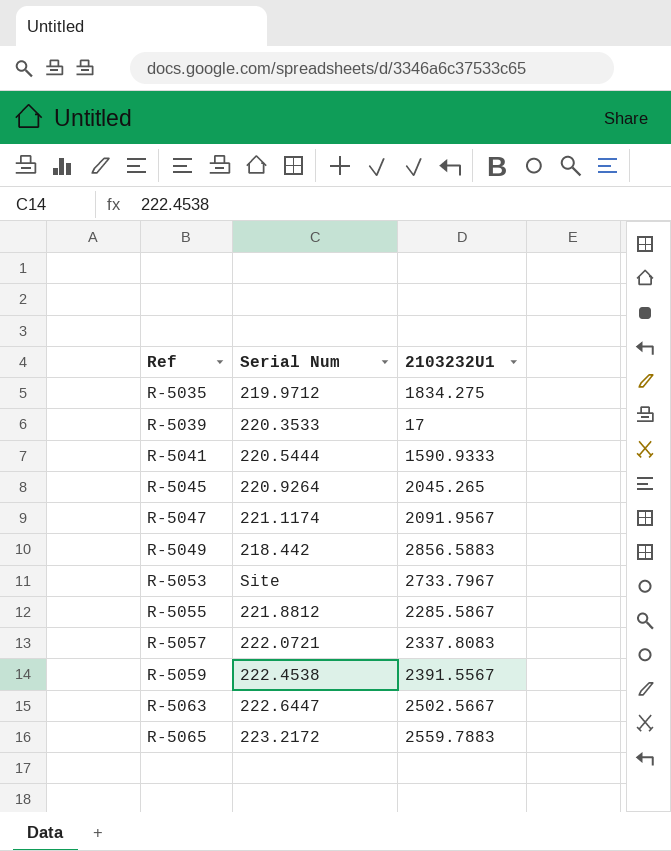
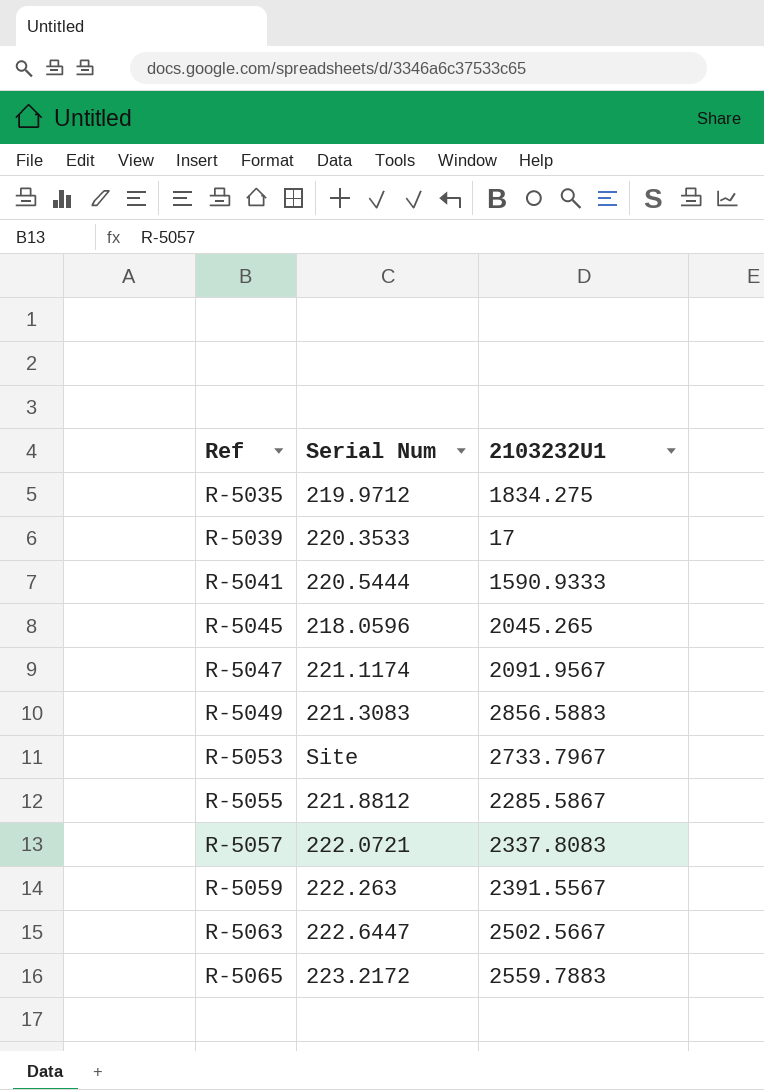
R-5045 | Serial Num: 220.9264 -> 218.0596
R-5049 | Serial Num: 218.442 -> 221.3083
R-5059 | Serial Num: 222.4538 -> 222.263

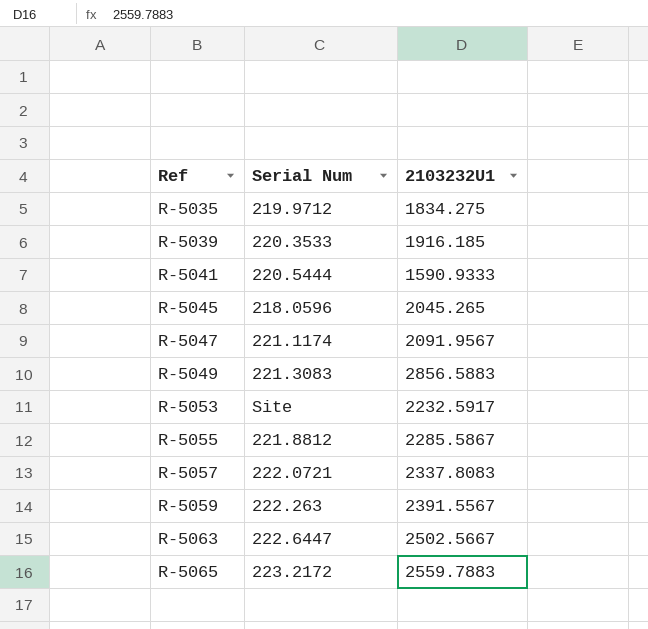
R-5039 | 2103232U1: 17 -> 1916.185
R-5053 | 2103232U1: 2733.7967 -> 2232.5917

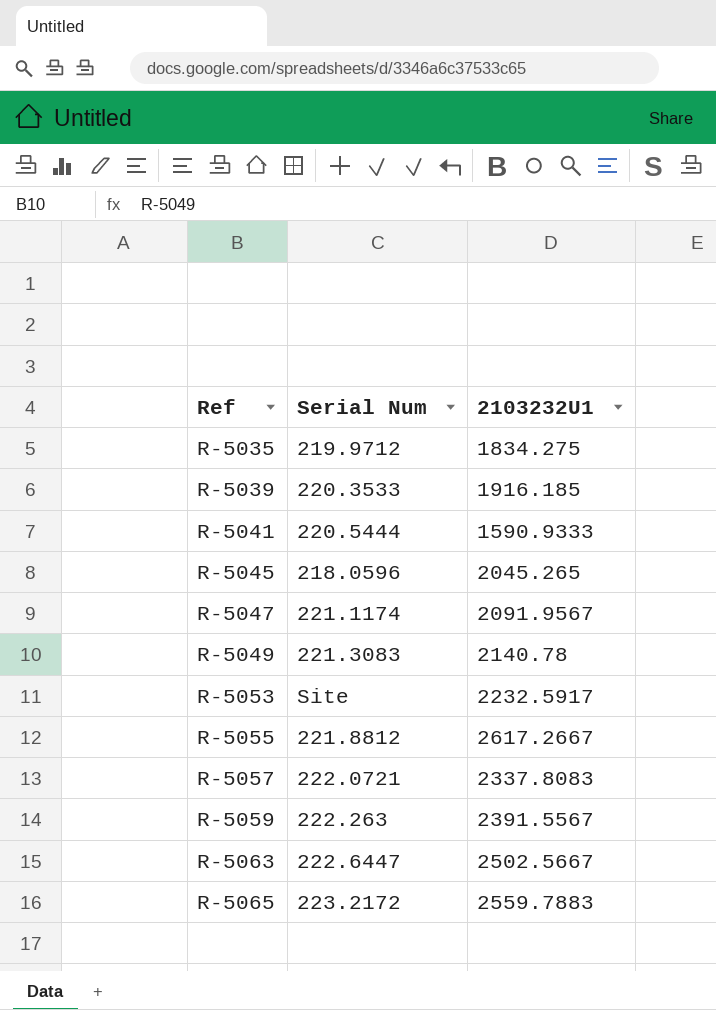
R-5049 | 2103232U1: 2856.5883 -> 2140.78
R-5055 | 2103232U1: 2285.5867 -> 2617.2667

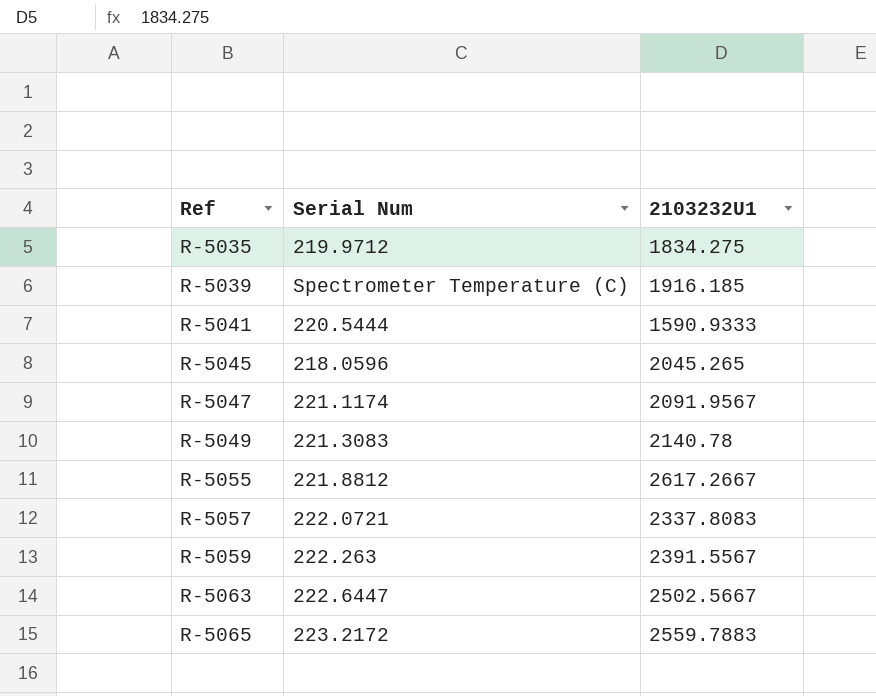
row R-5053: Site | 2232.5917 -> none
R-5039 | Serial Num: 220.3533 -> Spectrometer Temperature (C)

